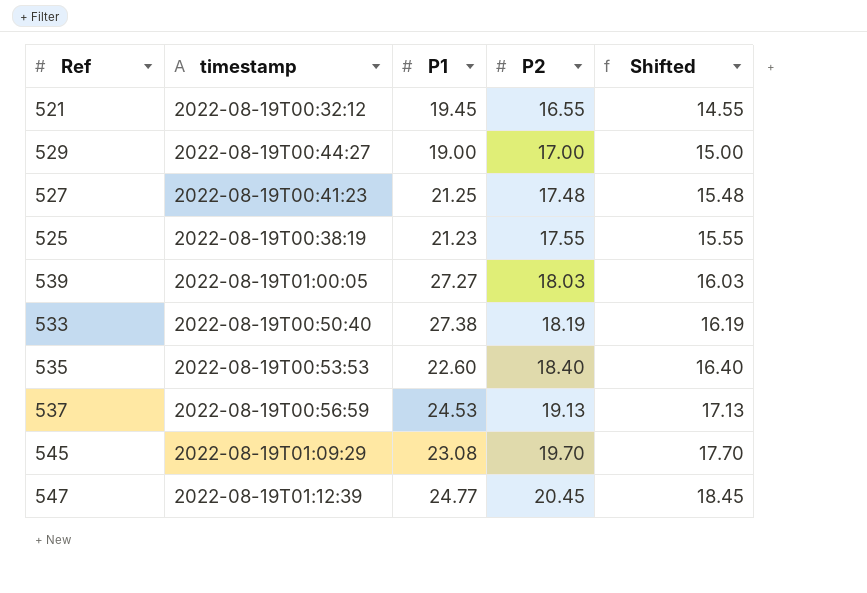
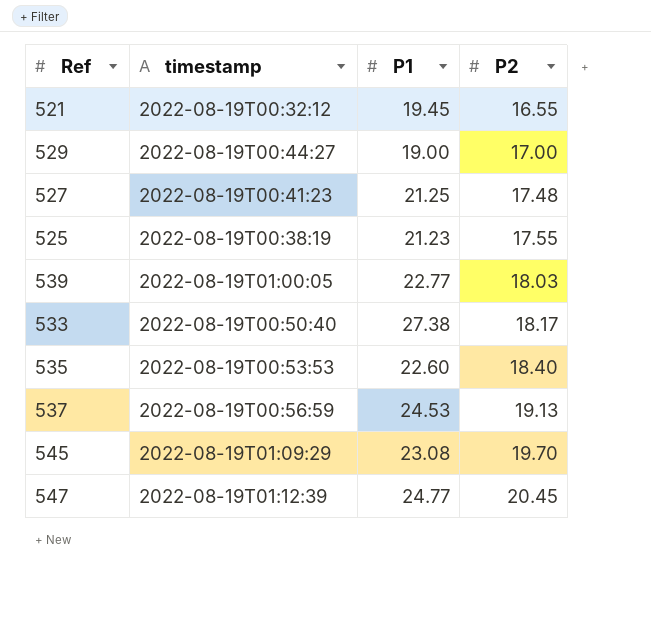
column Shifted | formula: [P2] - 2 -> none
539 | P1: 27.27 -> 22.77
533 | P2: 18.19 -> 18.17

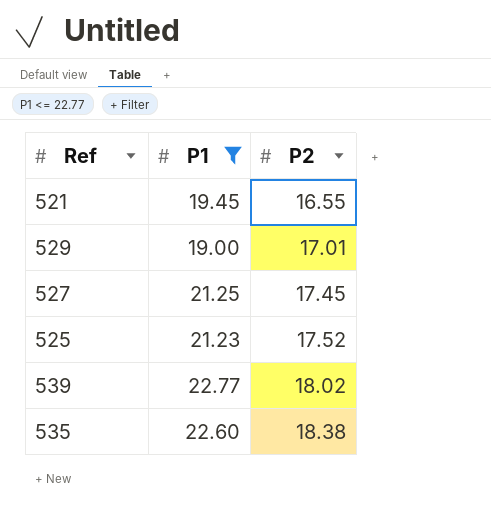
filter: none -> P1 <= 22.77
column timestamp | position: 2 -> none
529 | P2: 17.00 -> 17.01
527 | P2: 17.48 -> 17.45
525 | P2: 17.55 -> 17.52
539 | P2: 18.03 -> 18.02
535 | P2: 18.40 -> 18.38

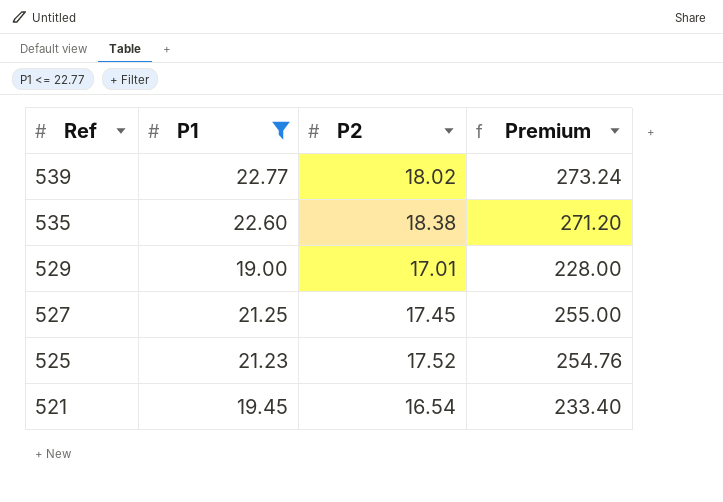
row order: P2 ascending -> Ref descending
column Premium | formula: none -> [P1] * 12
521 | P2: 16.55 -> 16.54

